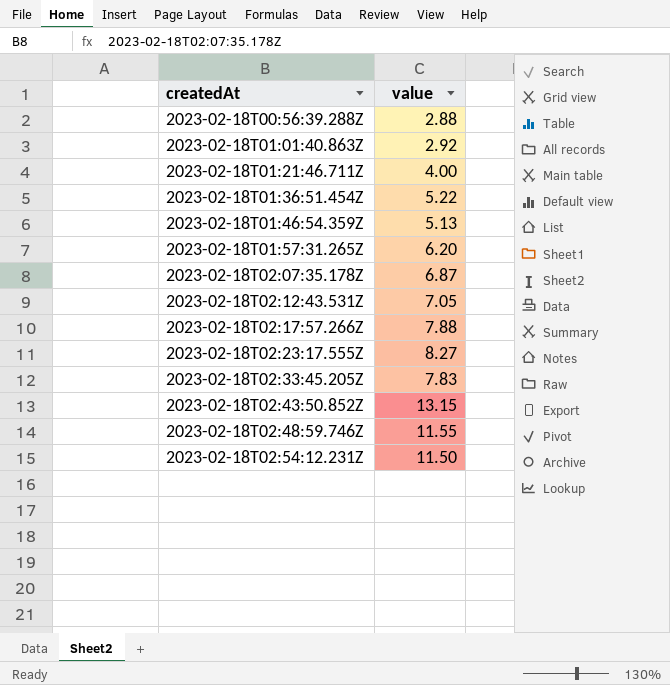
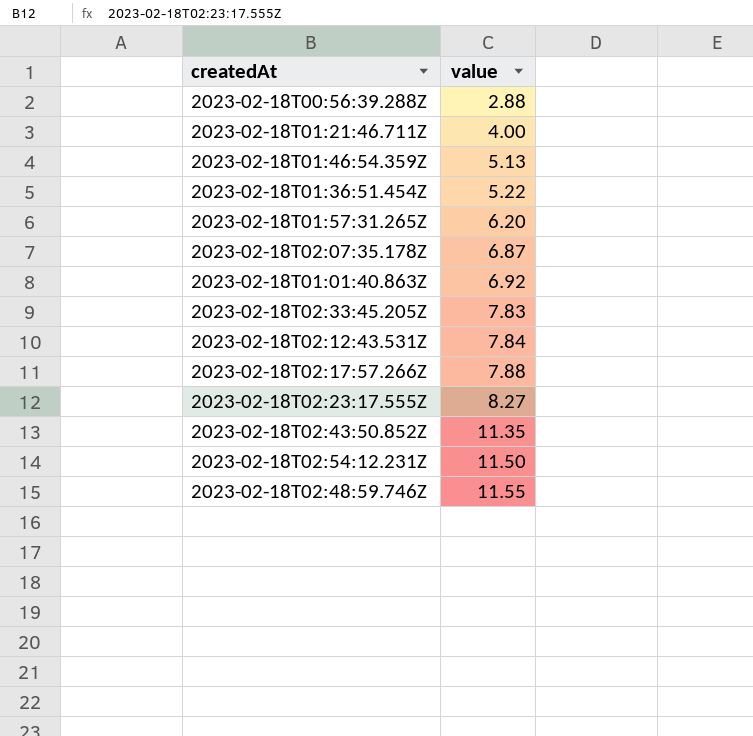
row order: createdAt ascending -> value ascending
2023-02-18T01:01:40.863Z | value: 2.92 -> 6.92
2023-02-18T02:12:43.531Z | value: 7.05 -> 7.84
2023-02-18T02:43:50.852Z | value: 13.15 -> 11.35

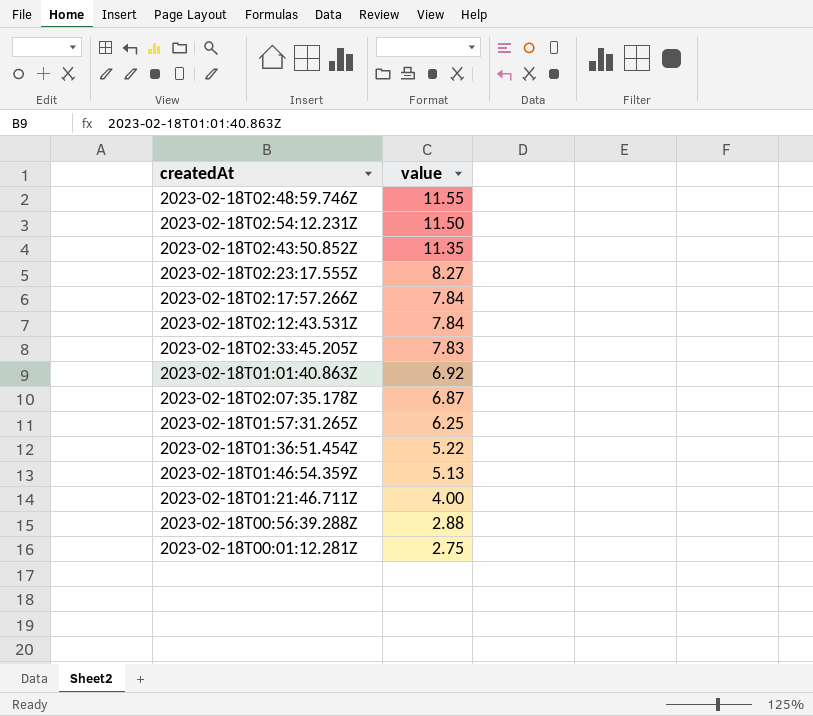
row order: value ascending -> value descending
2023-02-18T02:17:57.266Z | value: 7.88 -> 7.84
2023-02-18T01:57:31.265Z | value: 6.20 -> 6.25
row 2023-02-18T00:01:12.281Z: none -> 2.75

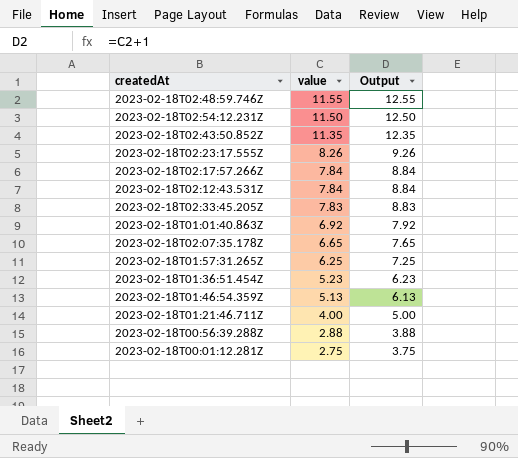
column Output | formula: none -> [value] + 1
2023-02-18T02:23:17.555Z | value: 8.27 -> 8.26
2023-02-18T02:07:35.178Z | value: 6.87 -> 6.65
2023-02-18T01:36:51.454Z | value: 5.22 -> 5.23

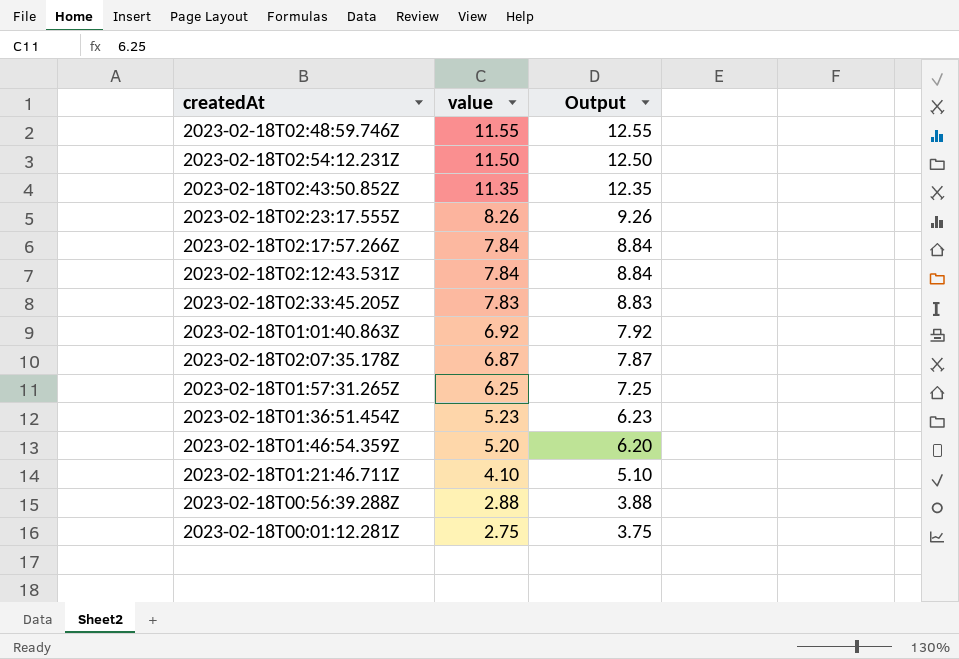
2023-02-18T02:07:35.178Z | value: 6.65 -> 6.87
2023-02-18T02:07:35.178Z | Output: 7.65 -> 7.87
2023-02-18T01:46:54.359Z | value: 5.13 -> 5.20
2023-02-18T01:46:54.359Z | Output: 6.13 -> 6.20
2023-02-18T01:21:46.711Z | value: 4.00 -> 4.10
2023-02-18T01:21:46.711Z | Output: 5.00 -> 5.10

